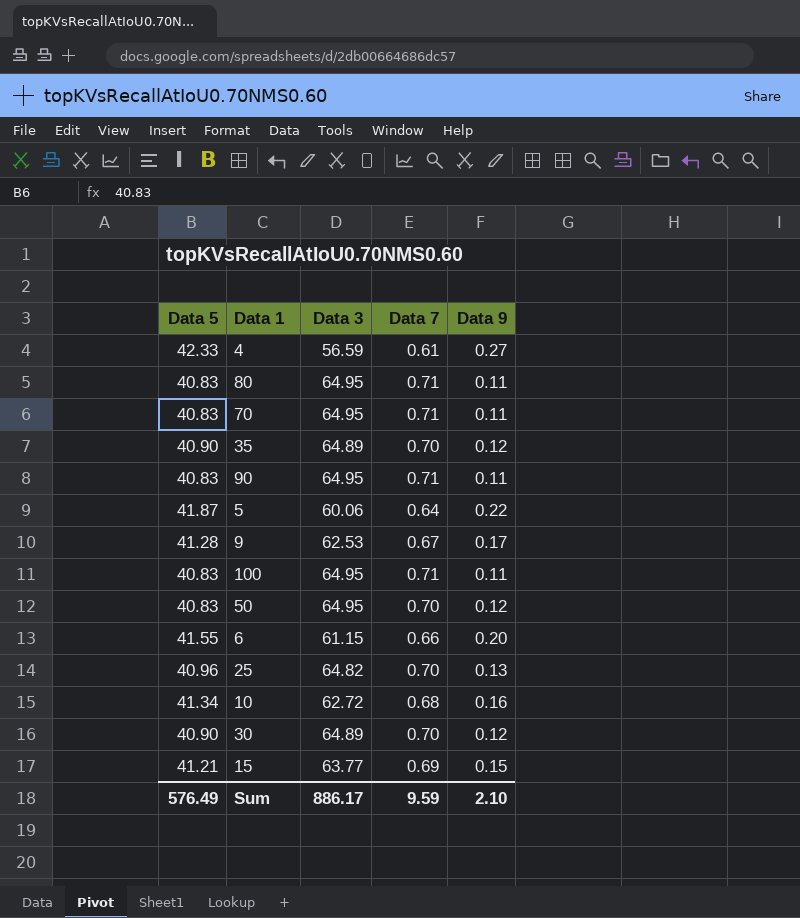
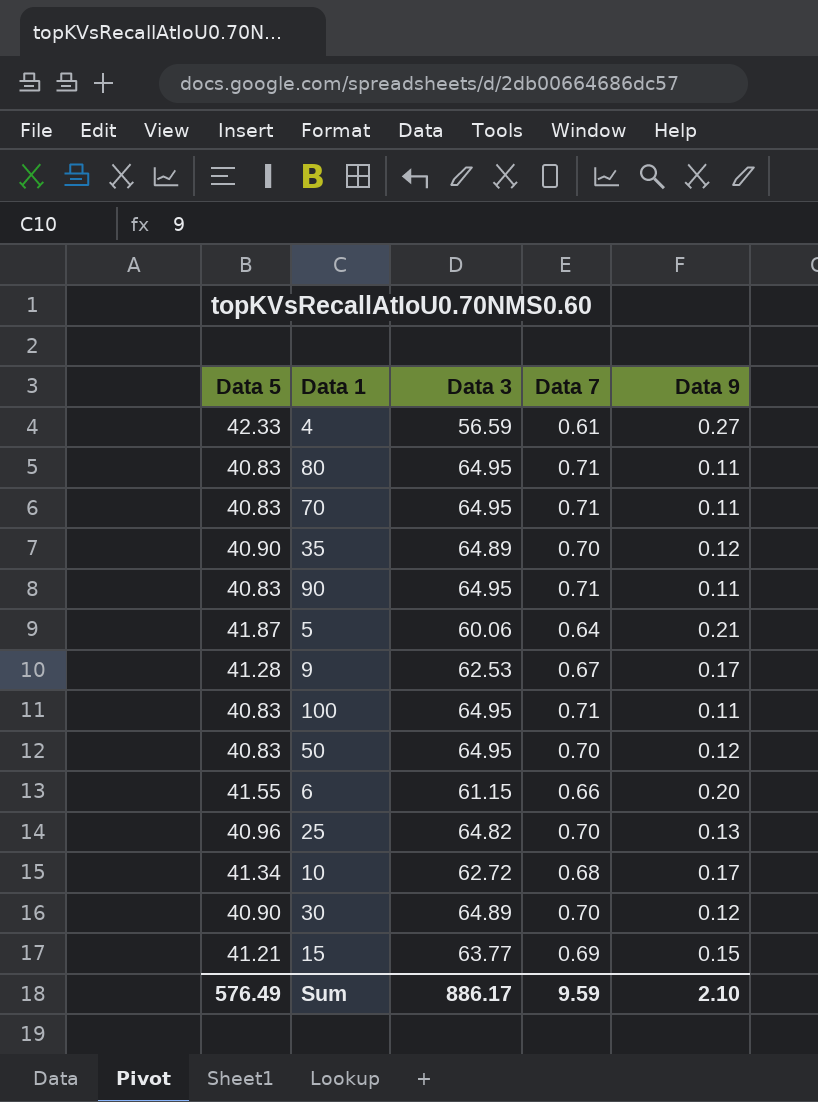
5 | Data 9: 0.22 -> 0.21
10 | Data 9: 0.16 -> 0.17

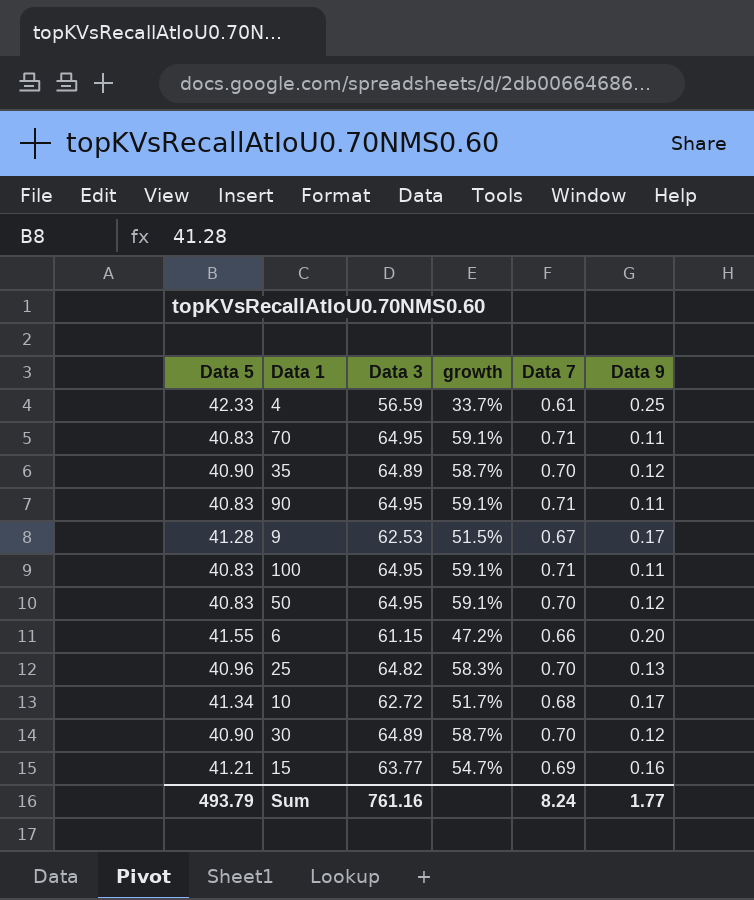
column growth | formula: none -> ([Data 3] - [Data 5]) / [Data 5]
row 80: 40.83 | 64.95 | 0.71 | 0.11 -> none
row 5: 41.87 | 60.06 | 0.64 | 0.21 -> none
4 | Data 9: 0.27 -> 0.25
15 | Data 9: 0.15 -> 0.16
Sum | Data 5: 576.49 -> 493.79
Sum | Data 3: 886.17 -> 761.16
Sum | Data 7: 9.59 -> 8.24
Sum | Data 9: 2.10 -> 1.77

